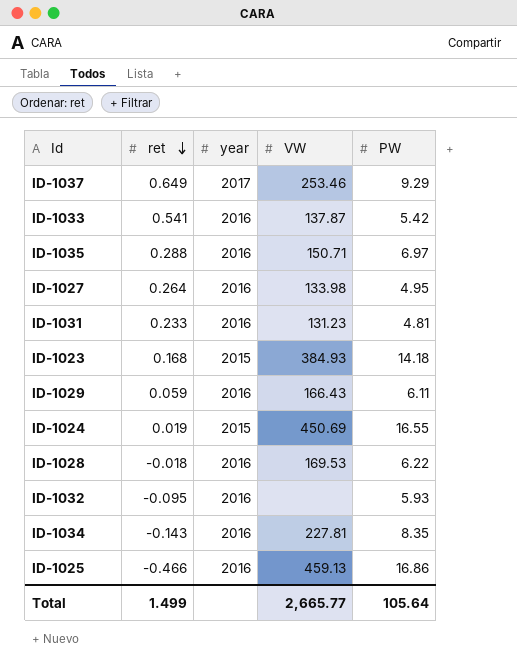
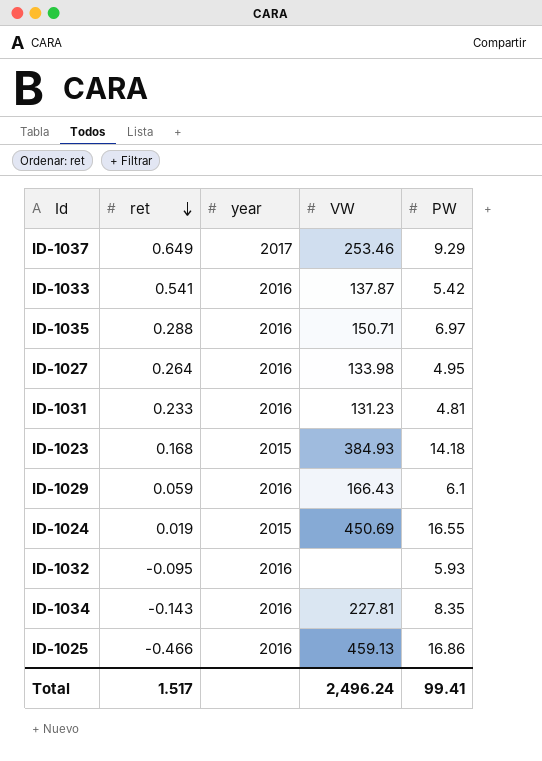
row ID-1028: -0.018 | 2016 | 169.53 | 6.22 -> none
ID-1029 | PW: 6.11 -> 6.1
Total | ret: 1.499 -> 1.517
Total | VW: 2,665.77 -> 2,496.24
Total | PW: 105.64 -> 99.41

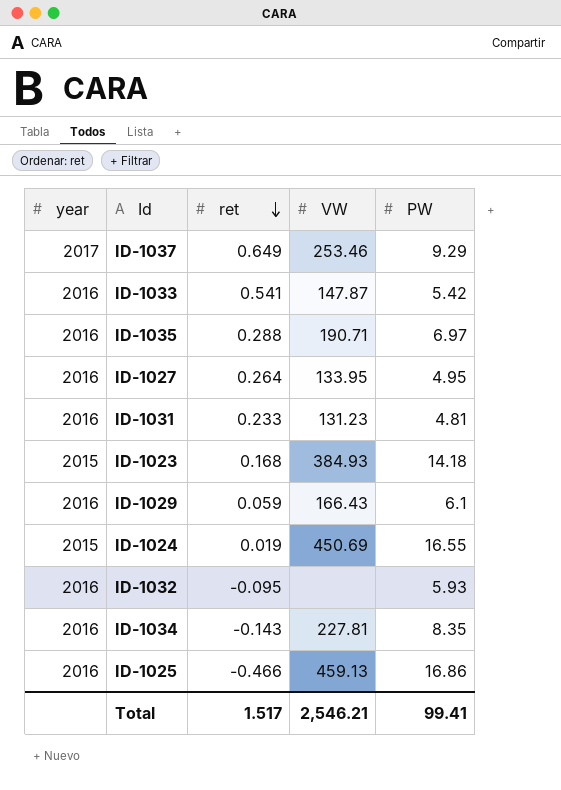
column year | position: 3 -> 1
ID-1033 | VW: 137.87 -> 147.87
ID-1035 | VW: 150.71 -> 190.71
ID-1027 | VW: 133.98 -> 133.95
Total | VW: 2,496.24 -> 2,546.21

